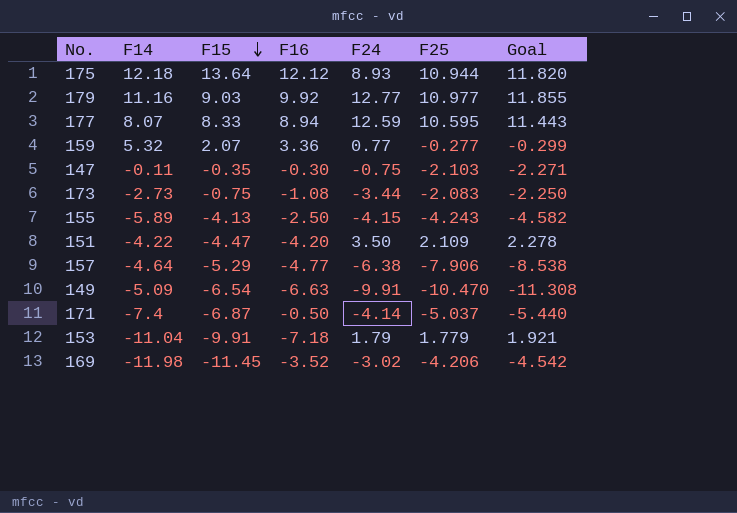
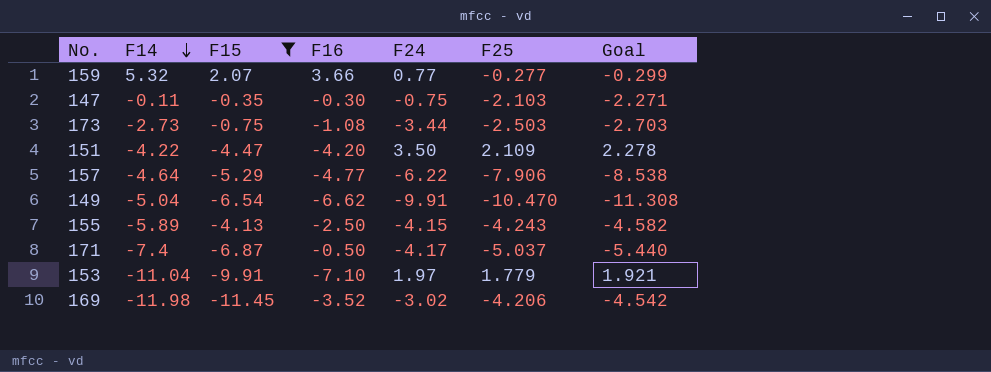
filter: none -> F15 <= 2.07
row order: F15 descending -> F14 descending
159 | F16: 3.36 -> 3.66
173 | F25: -2.083 -> -2.503
173 | Goal: -2.250 -> -2.703
157 | F24: -6.38 -> -6.22
149 | F14: -5.09 -> -5.04
149 | F16: -6.63 -> -6.62
171 | F24: -4.14 -> -4.17
153 | F16: -7.18 -> -7.10
153 | F24: 1.79 -> 1.97

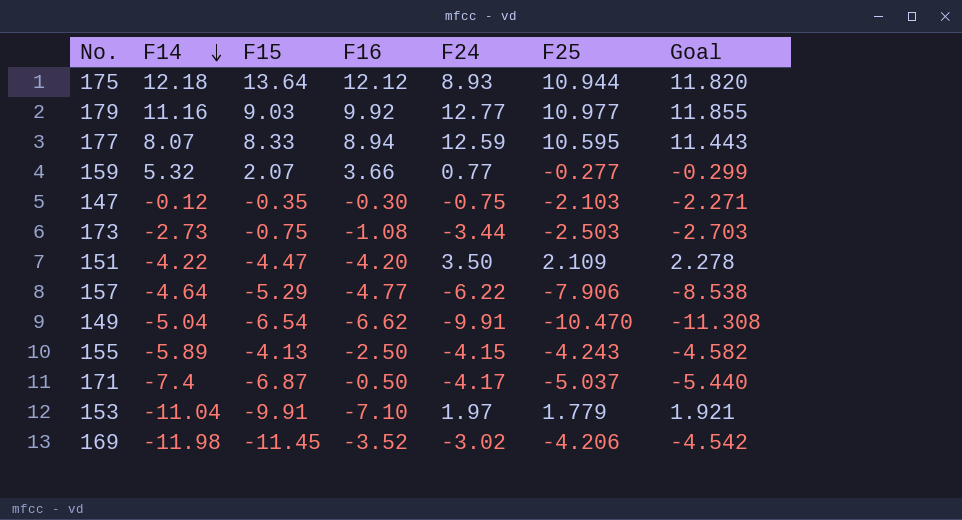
filter: F15 <= 2.07 -> none
147 | F14: -0.11 -> -0.12

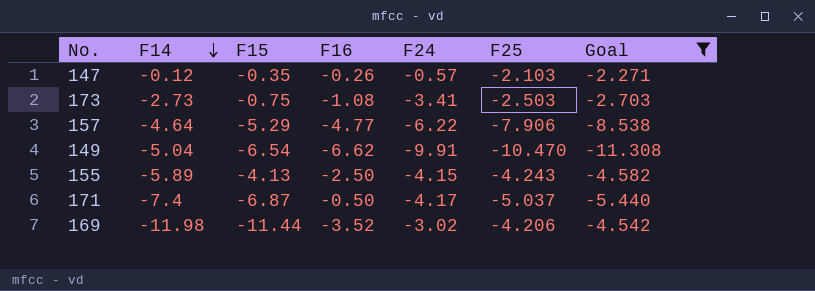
filter: none -> Goal <= -2.271
147 | F16: -0.30 -> -0.26
147 | F24: -0.75 -> -0.57
173 | F24: -3.44 -> -3.41
169 | F15: -11.45 -> -11.44

